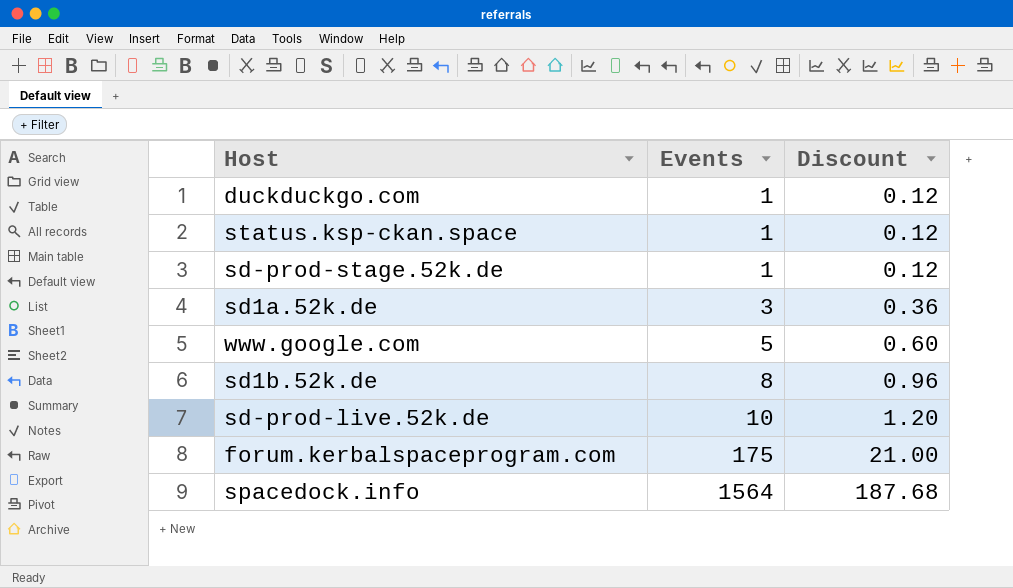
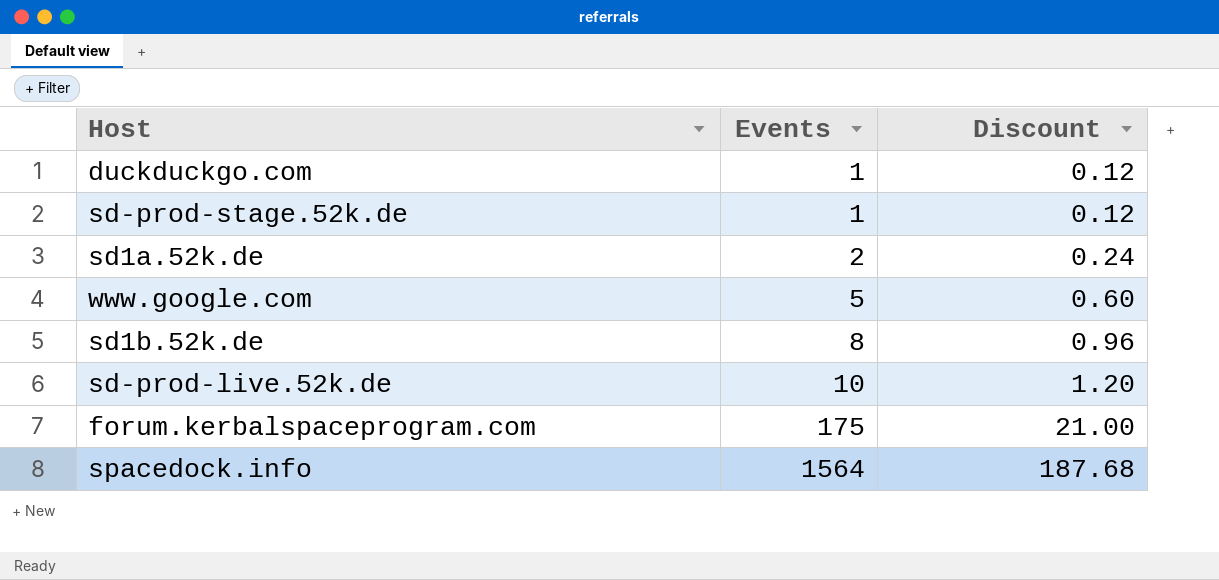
row status.ksp-ckan.space: 1 | 0.12 -> none
sd1a.52k.de | Events: 3 -> 2
sd1a.52k.de | Discount: 0.36 -> 0.24

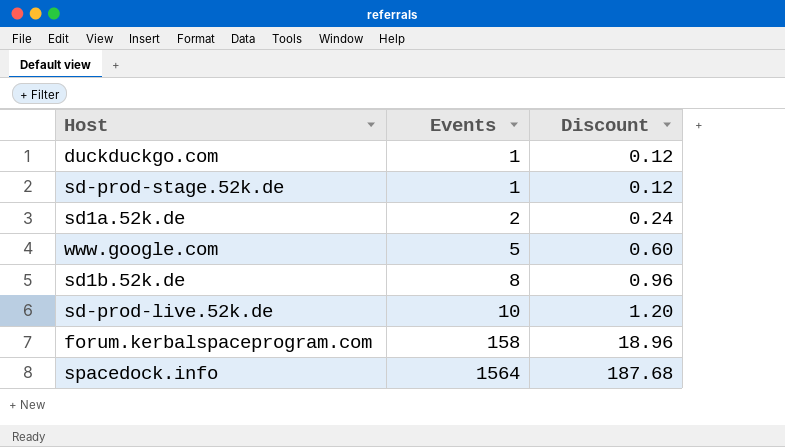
forum.kerbalspaceprogram.com | Events: 175 -> 158
forum.kerbalspaceprogram.com | Discount: 21.00 -> 18.96

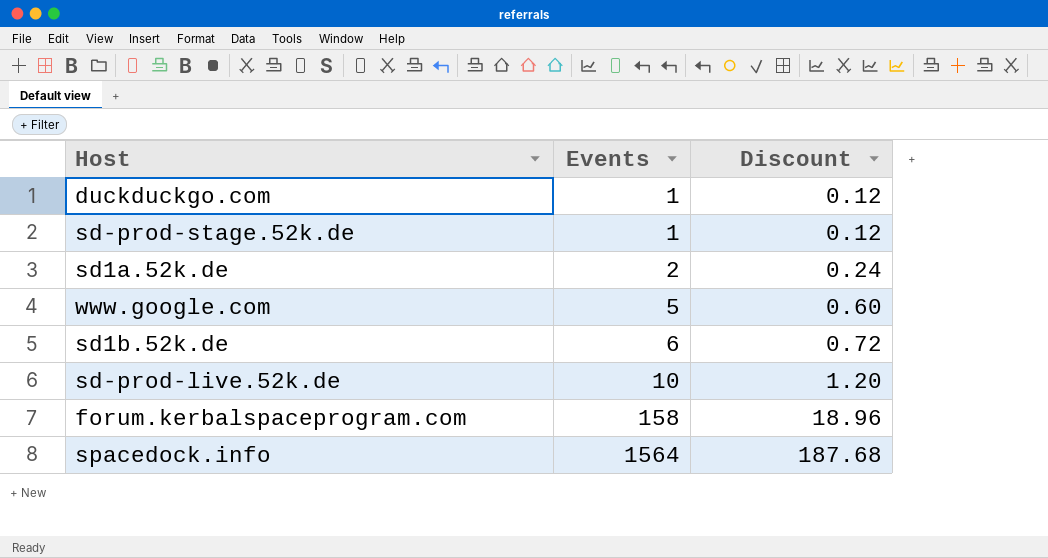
sd1b.52k.de | Events: 8 -> 6
sd1b.52k.de | Discount: 0.96 -> 0.72

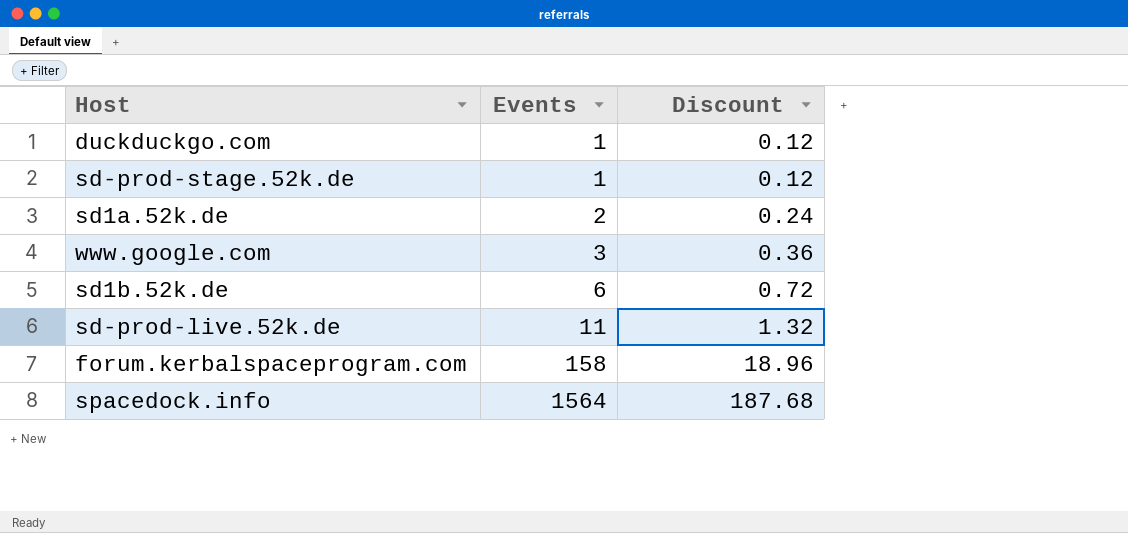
www.google.com | Events: 5 -> 3
www.google.com | Discount: 0.60 -> 0.36
sd-prod-live.52k.de | Events: 10 -> 11
sd-prod-live.52k.de | Discount: 1.20 -> 1.32

